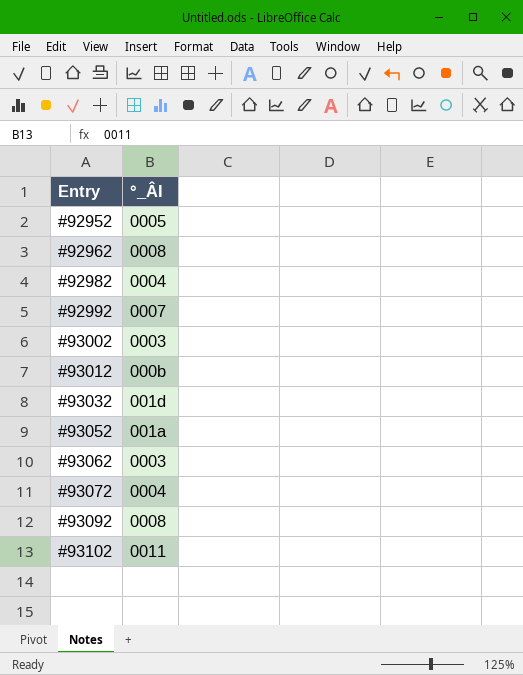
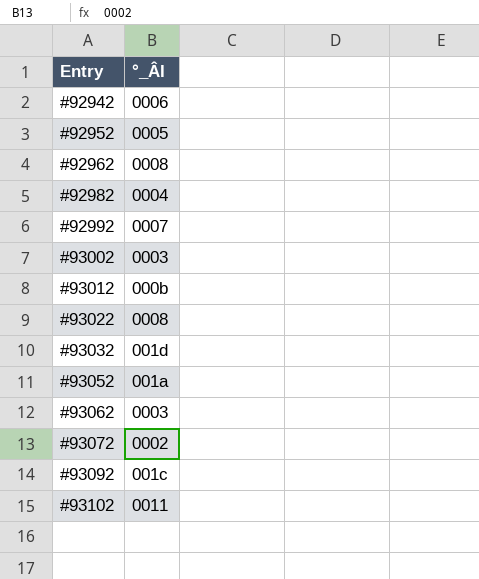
row #92942: none -> 0006
row #93022: none -> 0008
#93072 | °_ÂI: 0004 -> 0002
#93092 | °_ÂI: 0008 -> 001c

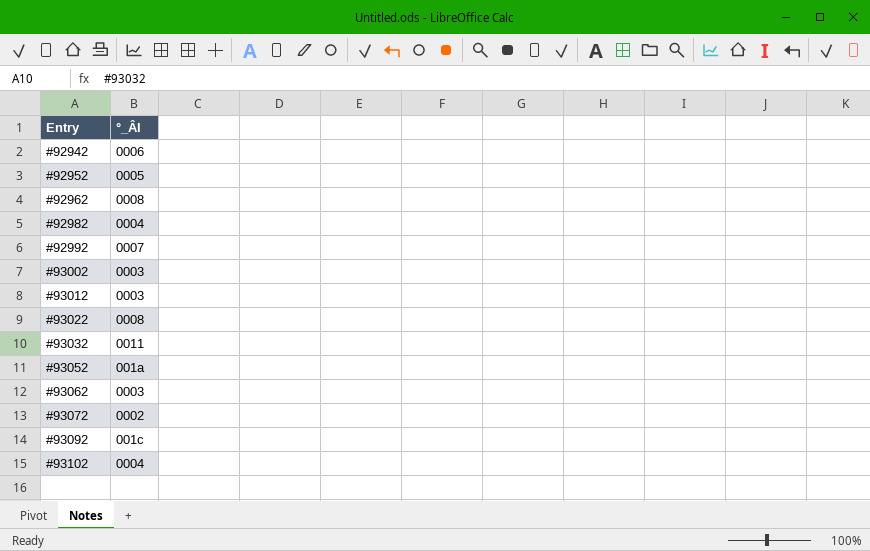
#93012 | °_ÂI: 000b -> 0003
#93032 | °_ÂI: 001d -> 0011
#93102 | °_ÂI: 0011 -> 0004

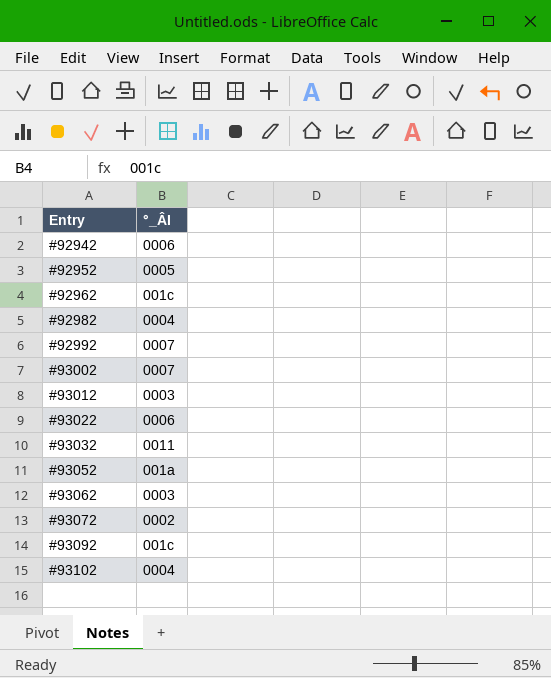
#92962 | °_ÂI: 0008 -> 001c
#93002 | °_ÂI: 0003 -> 0007
#93022 | °_ÂI: 0008 -> 0006

